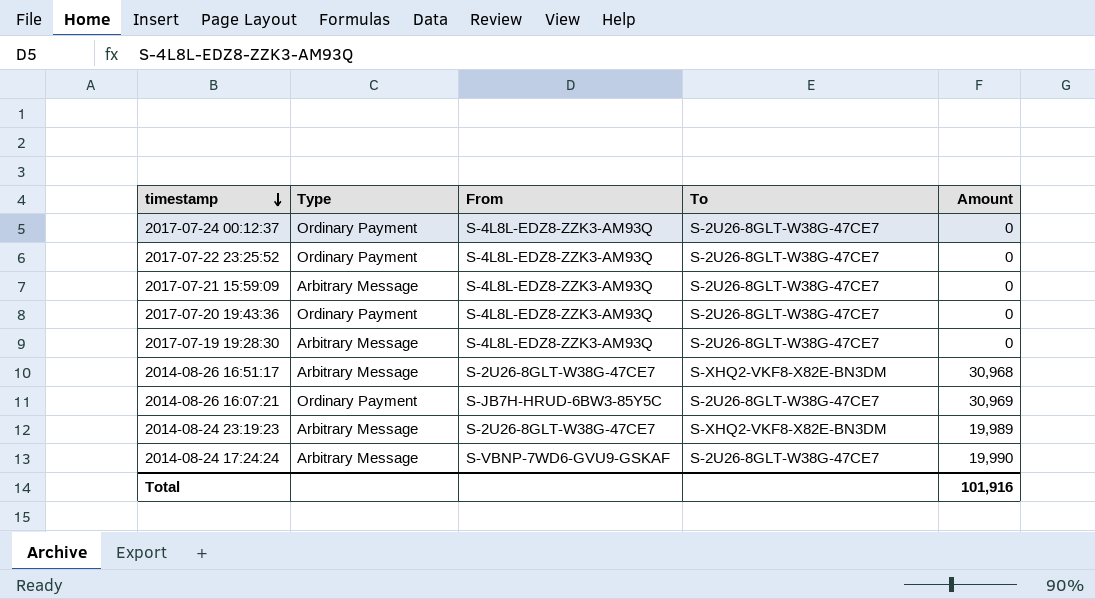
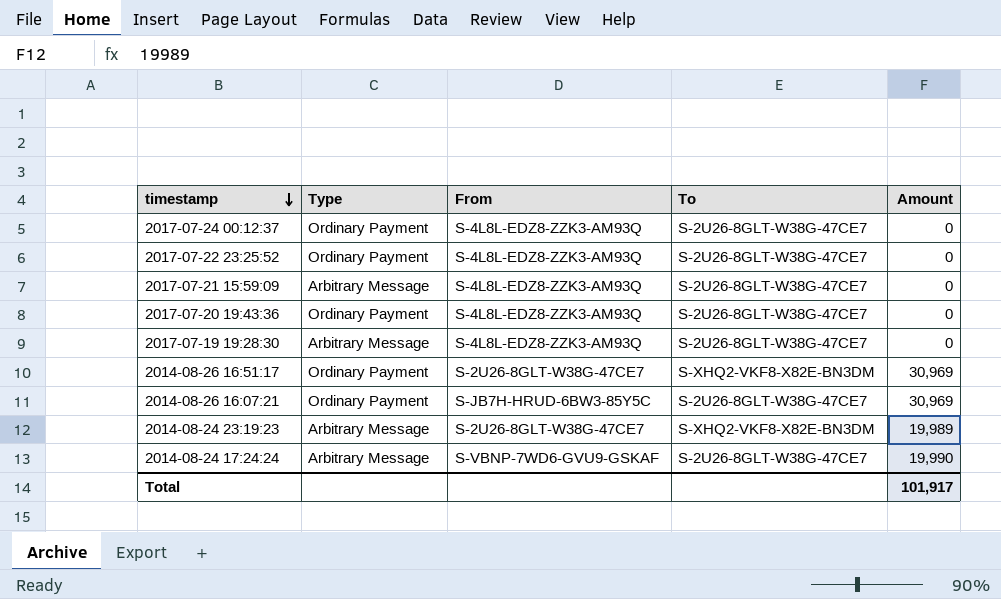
2014-08-26 16:51:17 | Type: Arbitrary Message -> Ordinary Payment
2014-08-26 16:51:17 | Amount: 30,968 -> 30,969
Total | Amount: 101,916 -> 101,917

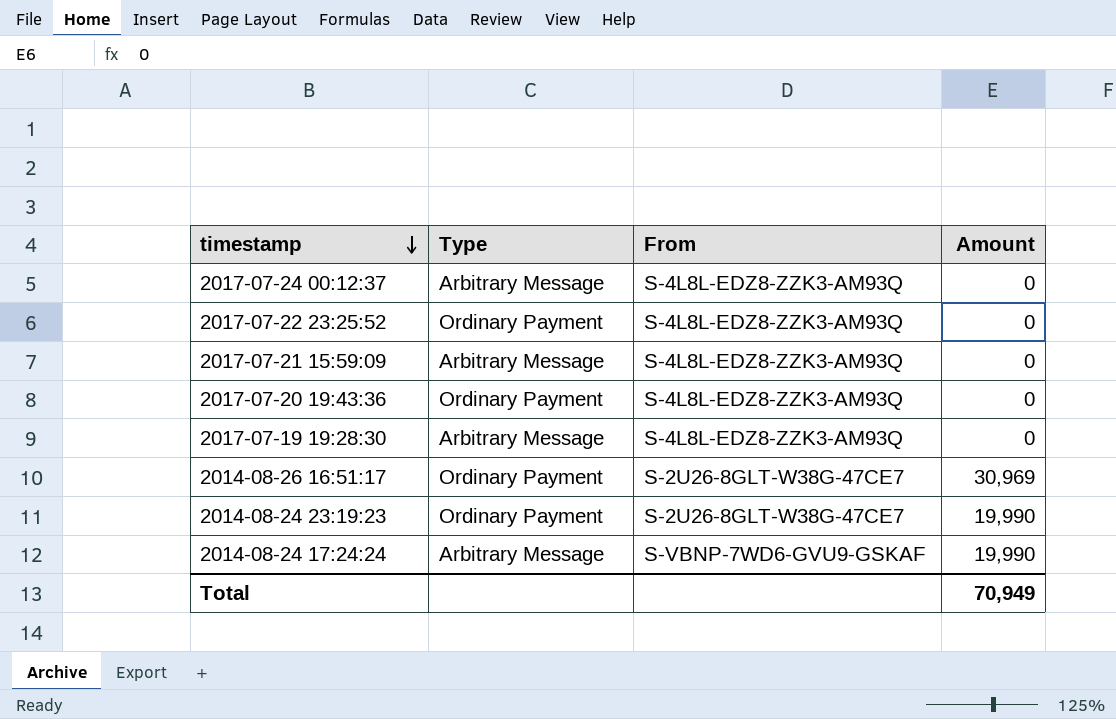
column To | position: 4 -> none
row 2014-08-26 16:07:21: Ordinary Payment | S-JB7H-HRUD-6BW3-85Y5C | S-2U26-8GLT-W38G-47CE7 | 30,969 -> none
2017-07-24 00:12:37 | Type: Ordinary Payment -> Arbitrary Message
2014-08-24 23:19:23 | Type: Arbitrary Message -> Ordinary Payment
2014-08-24 23:19:23 | Amount: 19,989 -> 19,990
Total | Amount: 101,917 -> 70,949

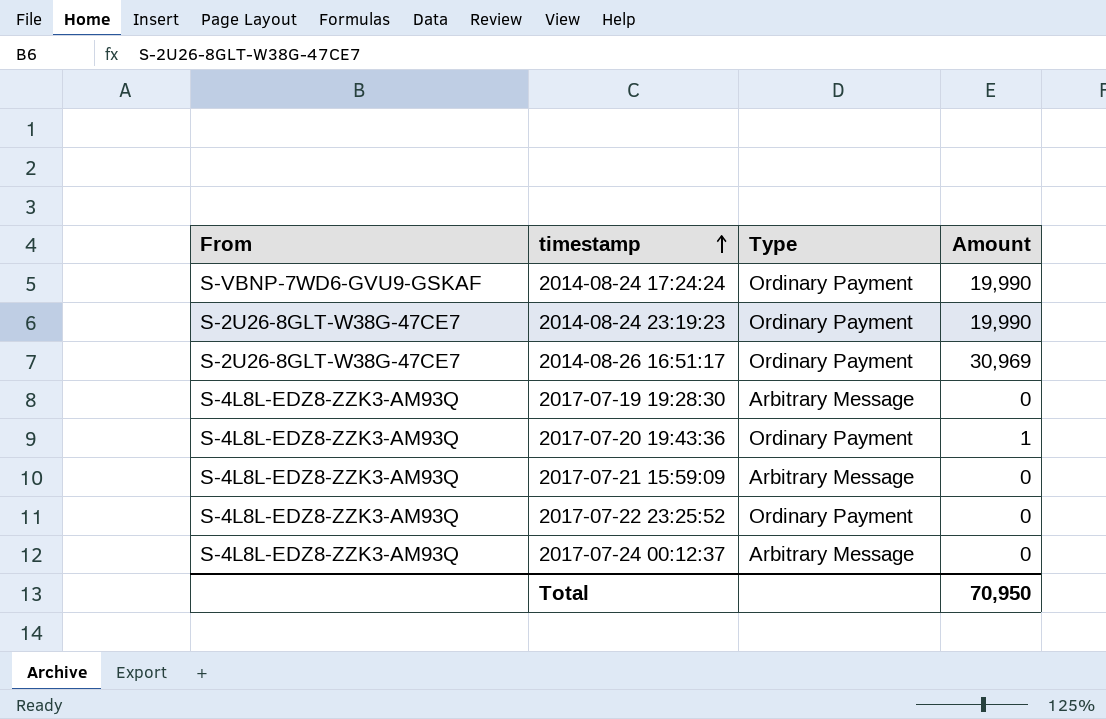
row order: timestamp descending -> timestamp ascending
column From | position: 3 -> 1
2014-08-24 17:24:24 | Type: Arbitrary Message -> Ordinary Payment
2017-07-20 19:43:36 | Amount: 0 -> 1
Total | Amount: 70,949 -> 70,950

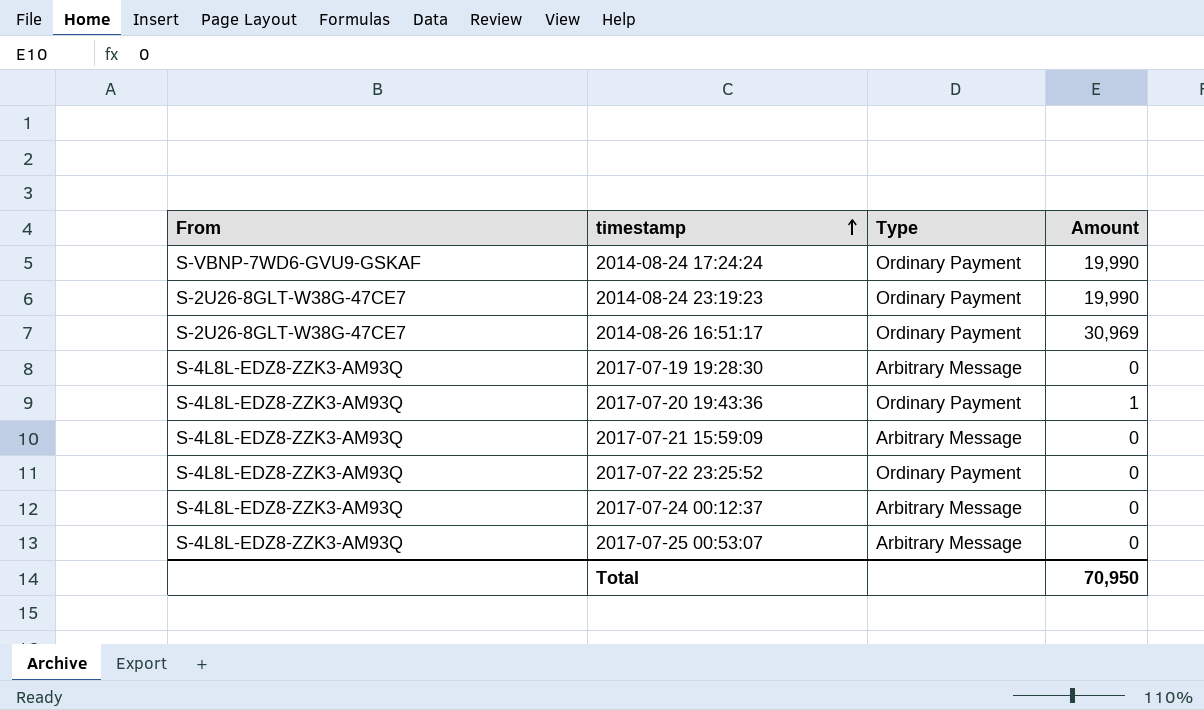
row 2017-07-25 00:53:07: none -> S-4L8L-EDZ8-ZZK3-AM93Q | Arbitrary Message | 0

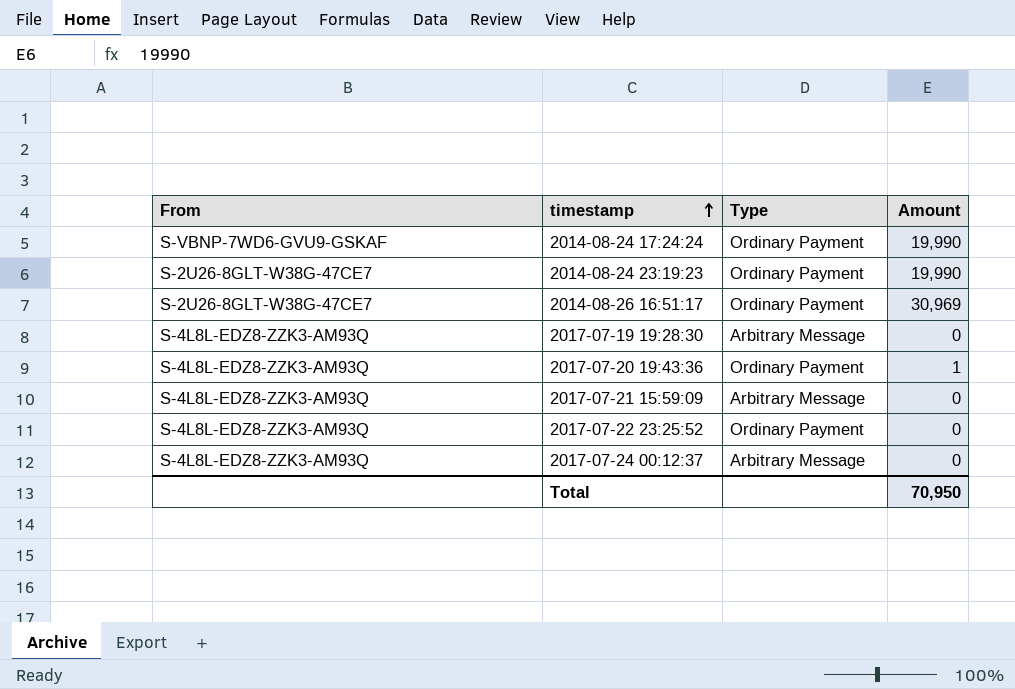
row 2017-07-25 00:53:07: S-4L8L-EDZ8-ZZK3-AM93Q | Arbitrary Message | 0 -> none

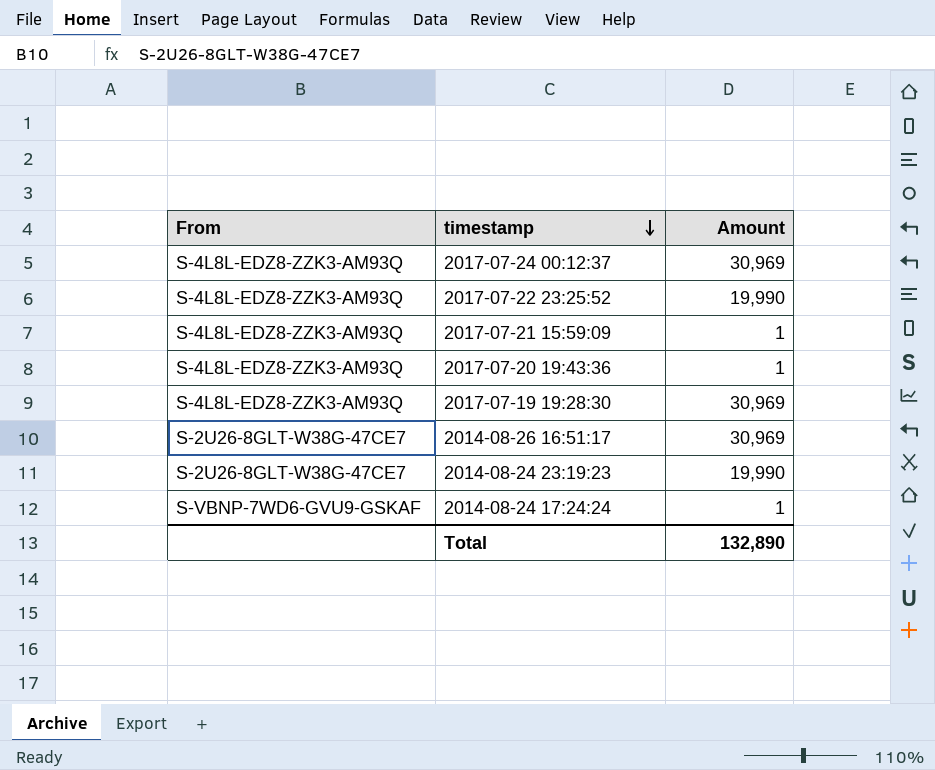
row order: timestamp ascending -> timestamp descending
column Type | position: 3 -> none
2017-07-24 00:12:37 | Amount: 0 -> 30,969
2017-07-22 23:25:52 | Amount: 0 -> 19,990
2017-07-21 15:59:09 | Amount: 0 -> 1
2017-07-19 19:28:30 | Amount: 0 -> 30,969
2014-08-24 17:24:24 | Amount: 19,990 -> 1
Total | Amount: 70,950 -> 132,890

